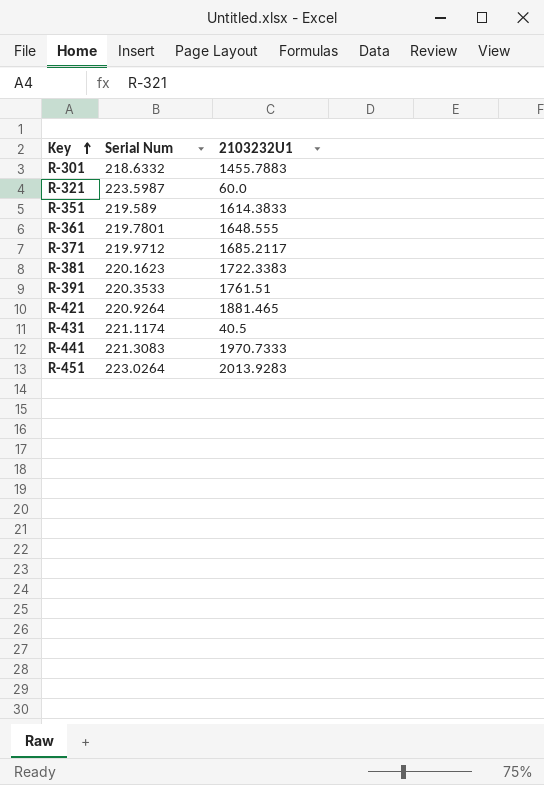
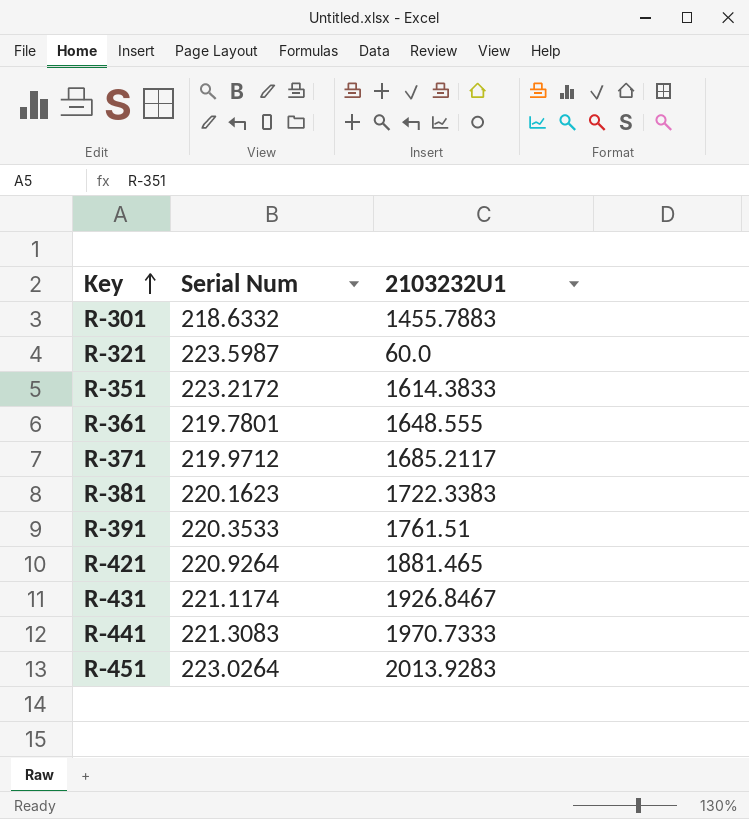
R-351 | Serial Num: 219.589 -> 223.2172
R-431 | 2103232U1: 40.5 -> 1926.8467

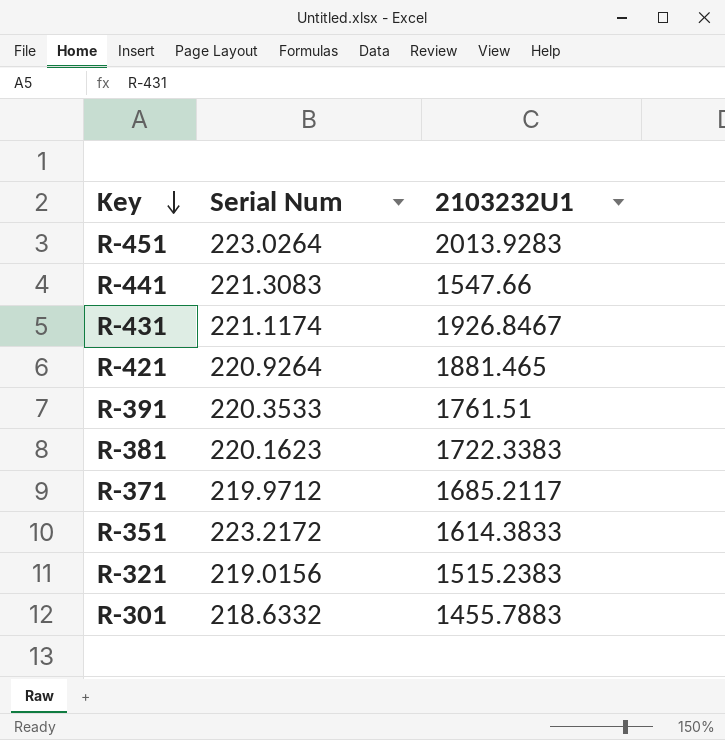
row order: Key ascending -> Key descending
row R-361: 219.7801 | 1648.555 -> none
R-441 | 2103232U1: 1970.7333 -> 1547.66
R-321 | Serial Num: 223.5987 -> 219.0156
R-321 | 2103232U1: 60.0 -> 1515.2383

